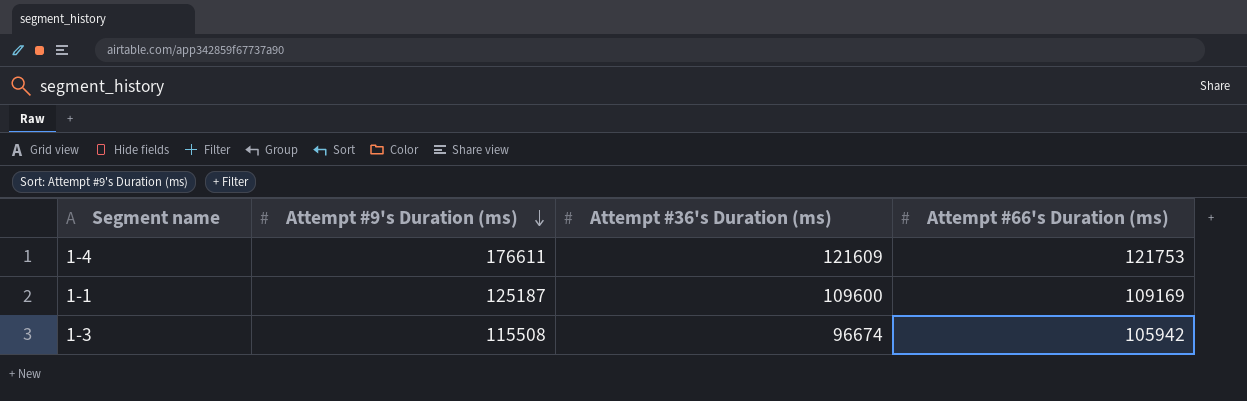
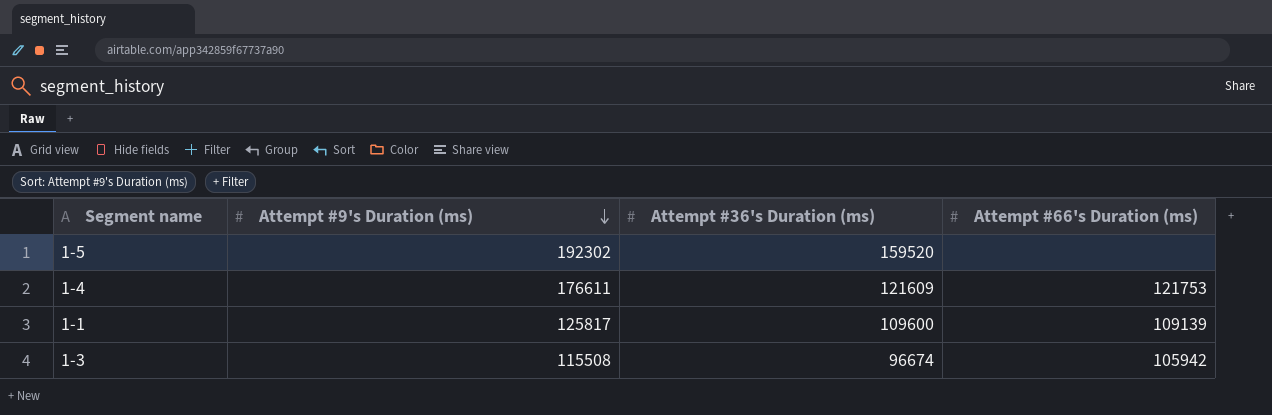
row 1-5: none -> 192302 | 159520 | none
1-1 | Attempt #9's Duration (ms): 125187 -> 125817
1-1 | Attempt #66's Duration (ms): 109169 -> 109139

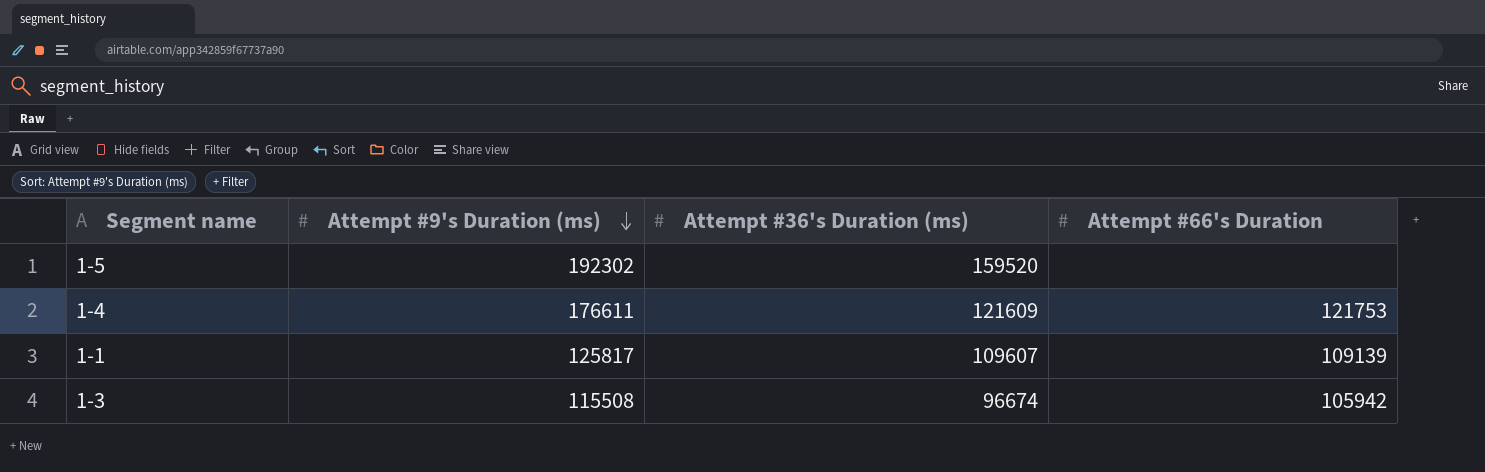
column name: Attempt #66's Duration (ms) -> Attempt #66's Duration
1-1 | Attempt #36's Duration (ms): 109600 -> 109607

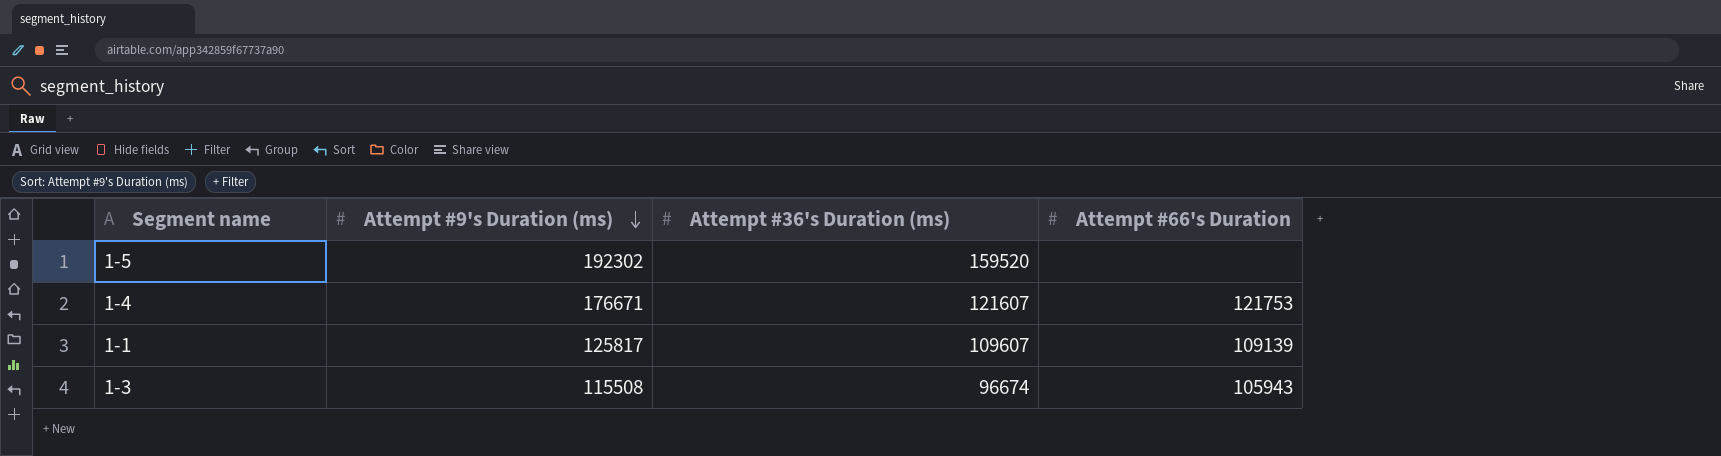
1-4 | Attempt #9's Duration (ms): 176611 -> 176671
1-4 | Attempt #36's Duration (ms): 121609 -> 121607
1-3 | Attempt #66's Duration: 105942 -> 105943

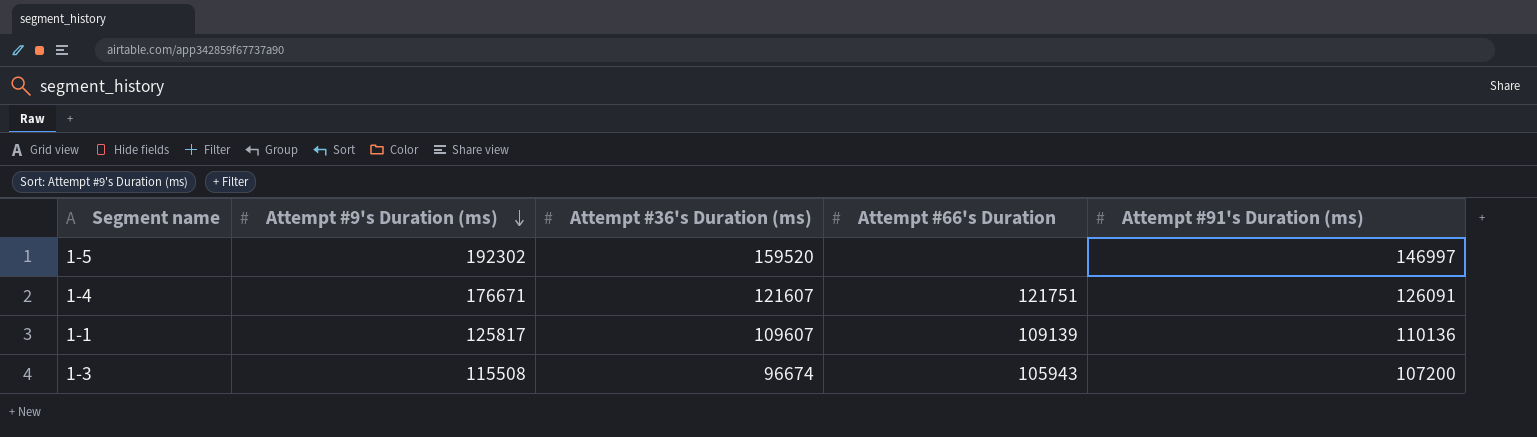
column Attempt #91's Duration (ms) | position: none -> 5
1-4 | Attempt #66's Duration: 121753 -> 121751

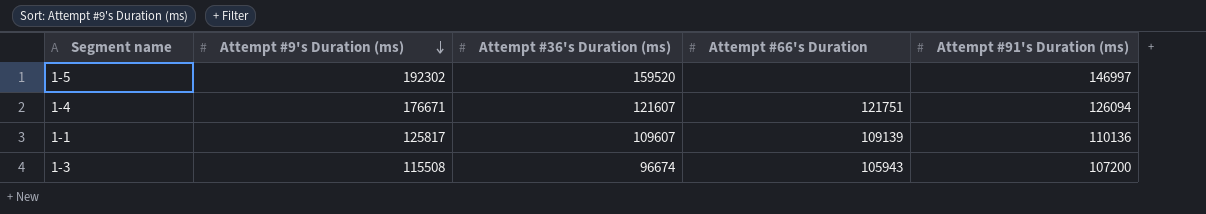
1-4 | Attempt #91's Duration (ms): 126091 -> 126094

